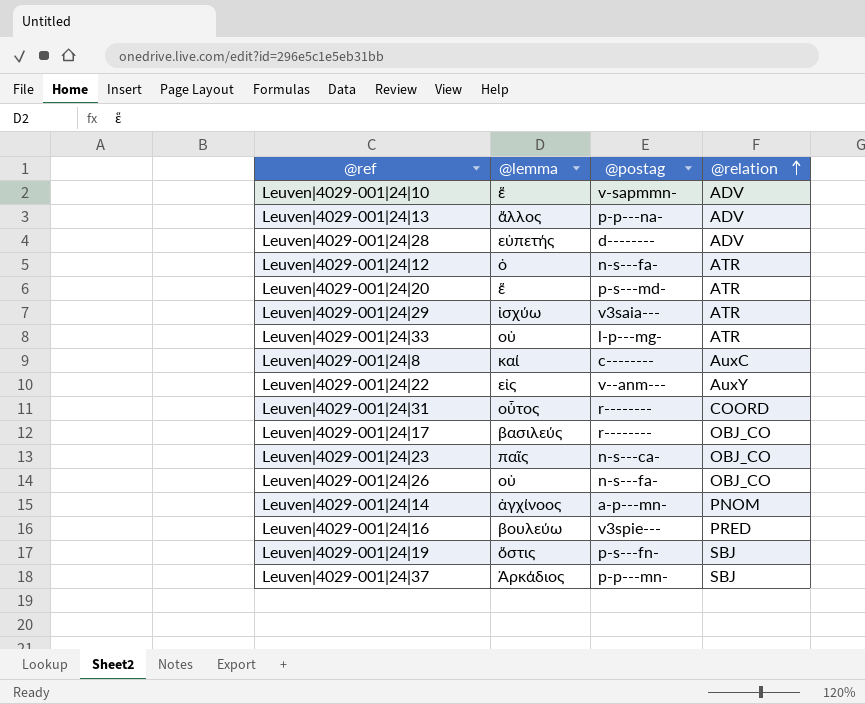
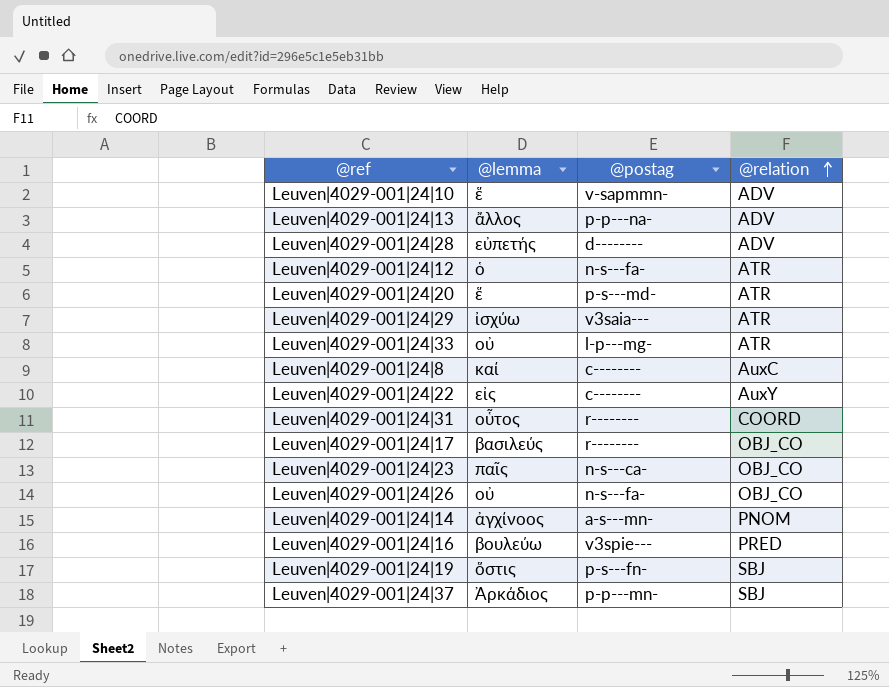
Leuven|4029-001|24|22 | @postag: v--anm--- -> c--------
Leuven|4029-001|24|14 | @postag: a-p---mn- -> a-s---mn-

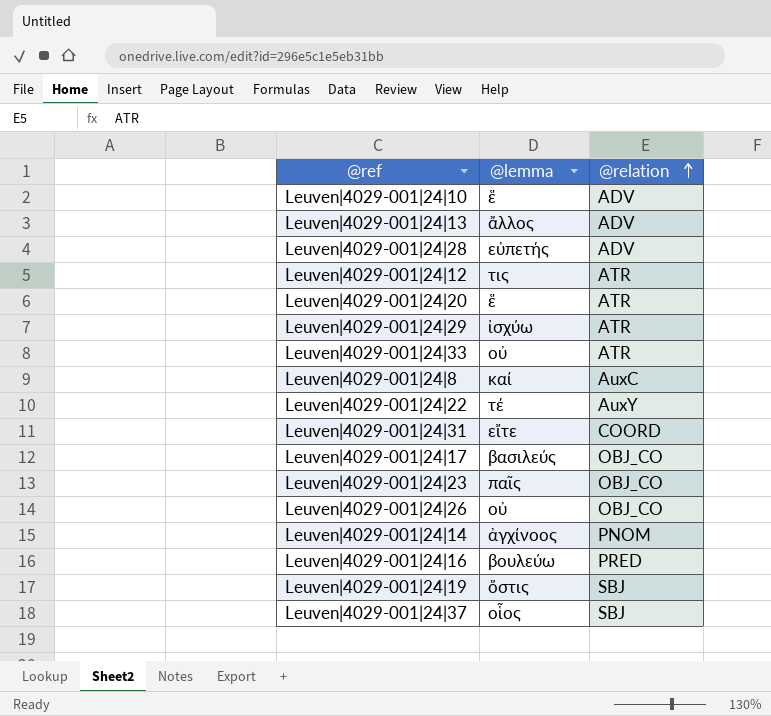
column @postag | position: 3 -> none
Leuven|4029-001|24|12 | @lemma: ὁ -> τις
Leuven|4029-001|24|22 | @lemma: εἰς -> τέ
Leuven|4029-001|24|31 | @lemma: οὗτος -> εἴτε
Leuven|4029-001|24|37 | @lemma: Ἀρκάδιος -> οἷος

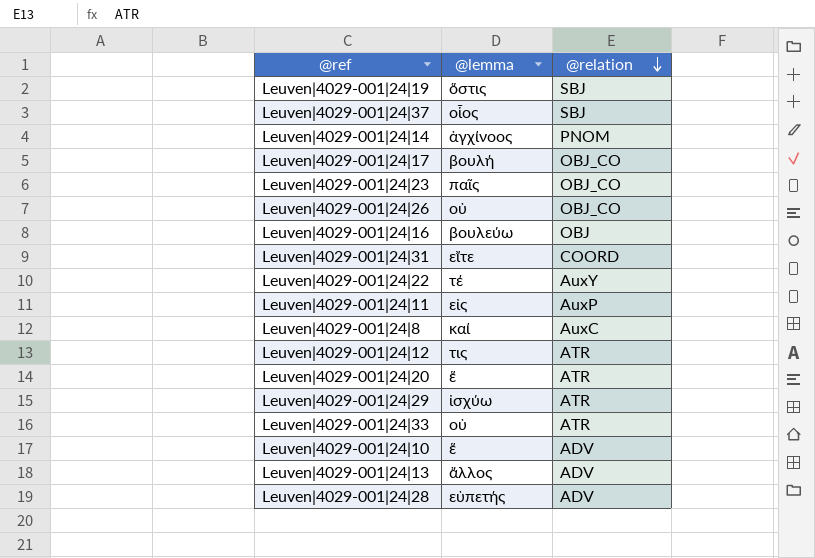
row order: @relation ascending -> @relation descending
Leuven|4029-001|24|17 | @lemma: βασιλεύς -> βουλή
Leuven|4029-001|24|16 | @relation: PRED -> OBJ
row Leuven|4029-001|24|11: none -> εἰς | AuxP

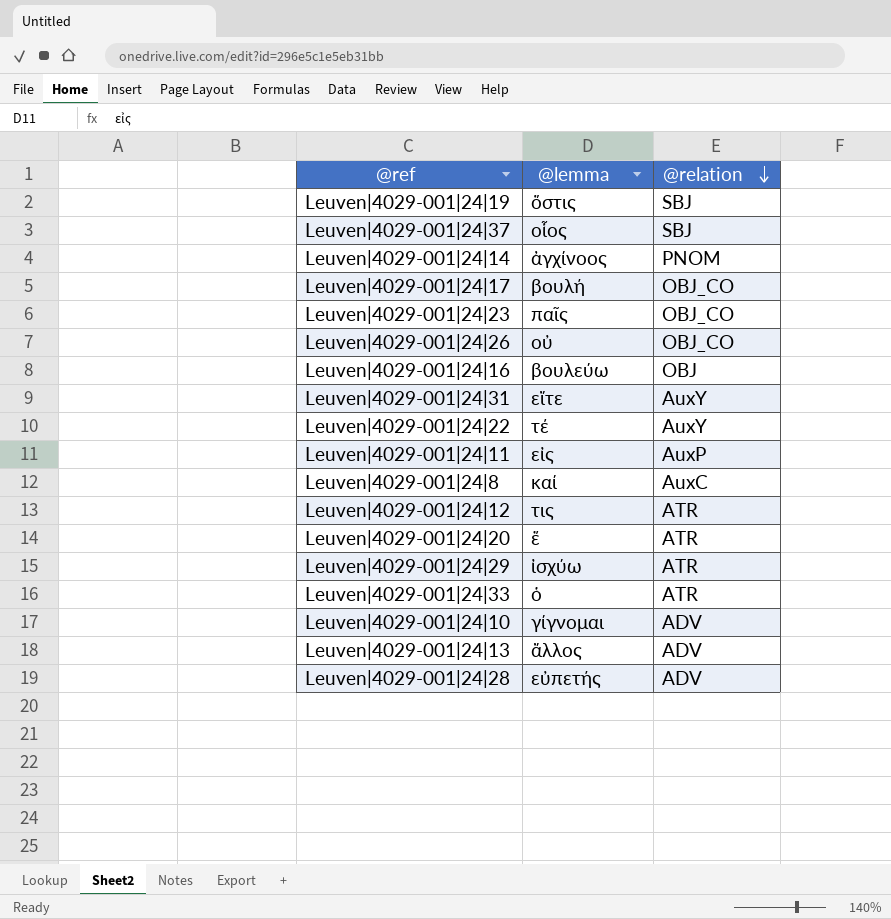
Leuven|4029-001|24|31 | @relation: COORD -> AuxY
Leuven|4029-001|24|33 | @lemma: οὐ -> ὁ
Leuven|4029-001|24|10 | @lemma: ἕ -> γίγνομαι

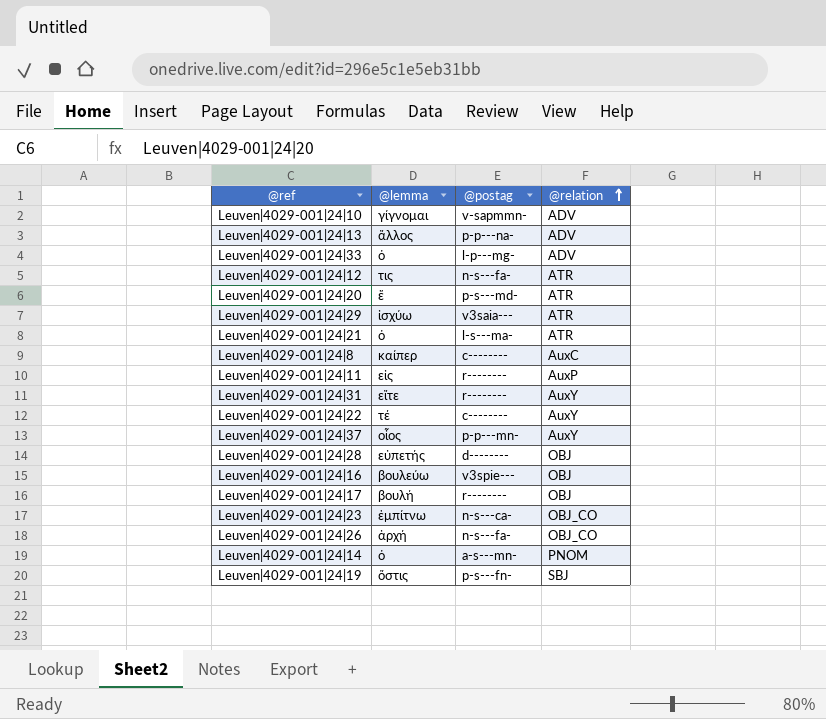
row order: @relation descending -> @relation ascending
column @postag | position: none -> 3
Leuven|4029-001|24|33 | @relation: ATR -> ADV
row Leuven|4029-001|24|21: none -> ὁ | l-s---ma- | ATR
Leuven|4029-001|24|8 | @lemma: καί -> καίπερ
Leuven|4029-001|24|37 | @relation: SBJ -> AuxY
Leuven|4029-001|24|28 | @relation: ADV -> OBJ
Leuven|4029-001|24|17 | @relation: OBJ_CO -> OBJ
Leuven|4029-001|24|23 | @lemma: παῖς -> ἐμπίτνω
Leuven|4029-001|24|26 | @lemma: οὐ -> ἀρχή
Leuven|4029-001|24|14 | @lemma: ἀγχίνοος -> ὁ

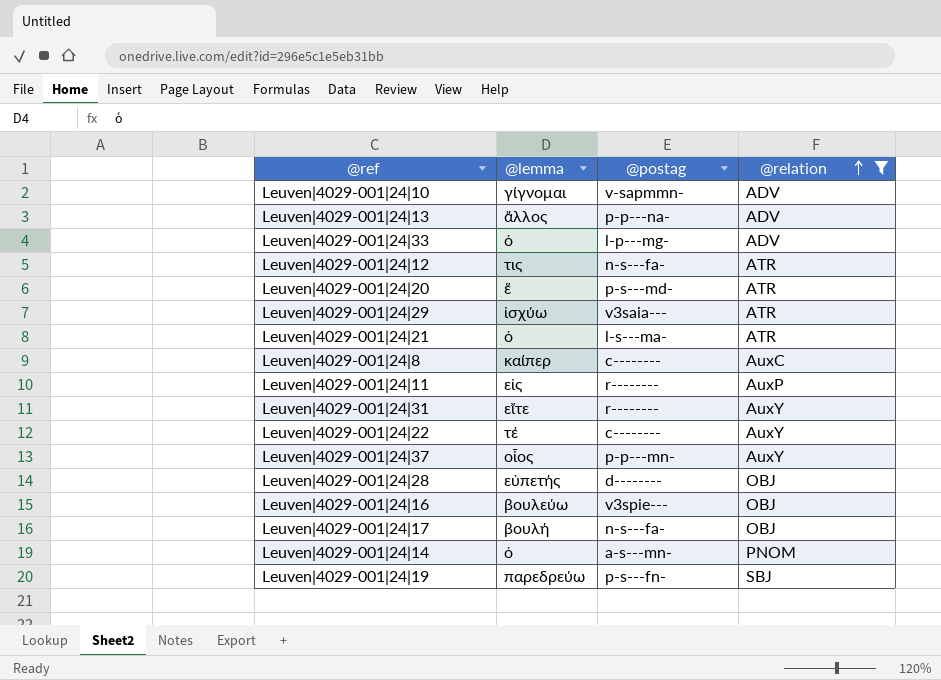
filter: none -> @relation != OBJ_CO
Leuven|4029-001|24|17 | @postag: r-------- -> n-s---fa-
Leuven|4029-001|24|19 | @lemma: ὅστις -> παρεδρεύω

